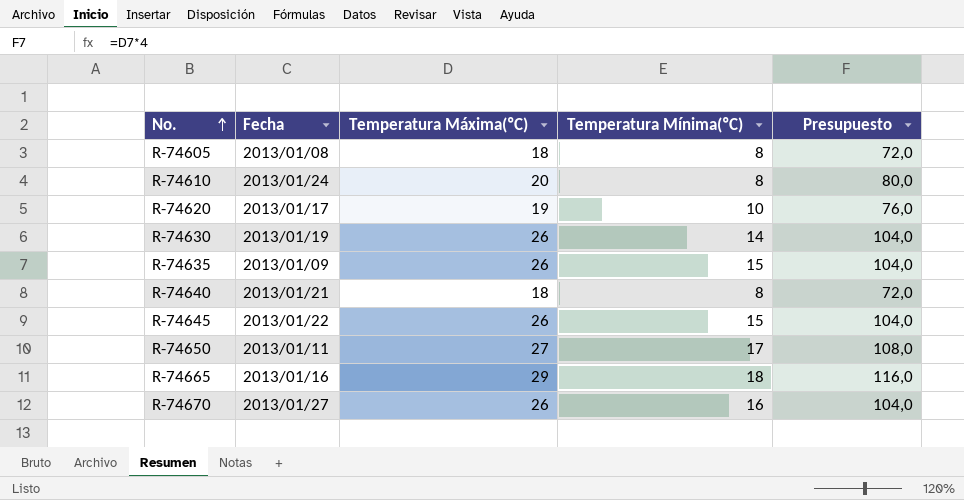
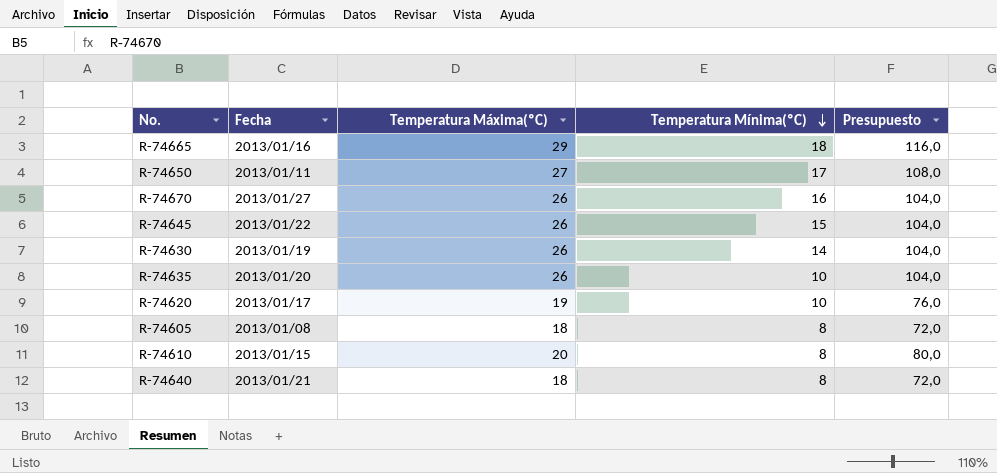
row order: No. ascending -> Temperatura Mínima(ºC) descending
R-74635 | Fecha: 2013/01/09 -> 2013/01/20
R-74635 | Temperatura Mínima(ºC): 15 -> 10
R-74610 | Fecha: 2013/01/24 -> 2013/01/15

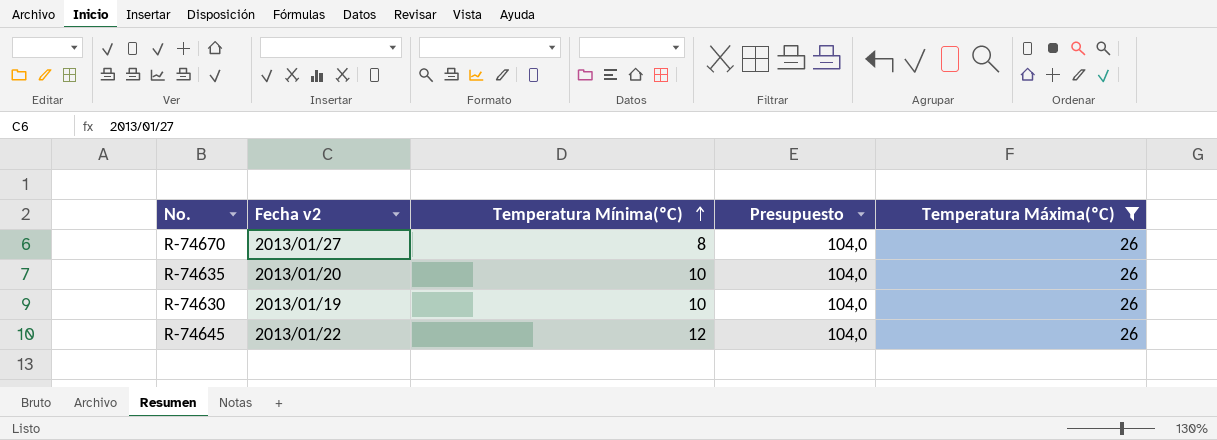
filter: none -> Temperatura Máxima(ºC) = 26
row order: Temperatura Mínima(ºC) descending -> Temperatura Mínima(ºC) ascending
column name: Fecha -> Fecha v2
column Temperatura Máxima(ºC) | position: 3 -> 5
R-74670 | Temperatura Mínima(ºC): 16 -> 8
R-74630 | Temperatura Mínima(ºC): 14 -> 10
R-74645 | Temperatura Mínima(ºC): 15 -> 12

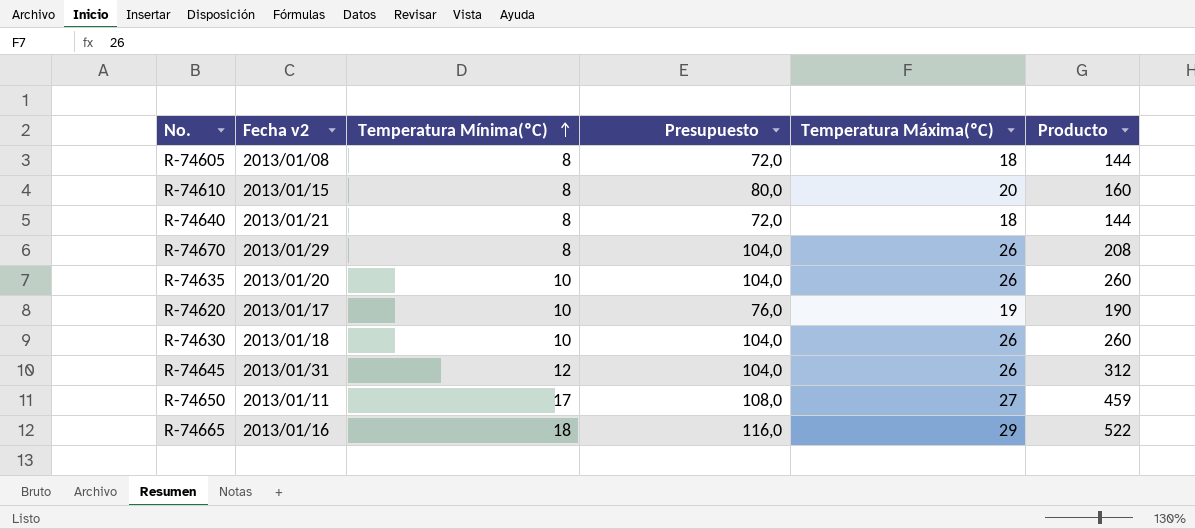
filter: Temperatura Máxima(ºC) = 26 -> none
column Producto | formula: none -> [Temperatura Mínima(ºC)] * [Temperatura Máxima(ºC)]
R-74670 | Fecha v2: 2013/01/27 -> 2013/01/29
R-74630 | Fecha v2: 2013/01/19 -> 2013/01/18
R-74645 | Fecha v2: 2013/01/22 -> 2013/01/31

